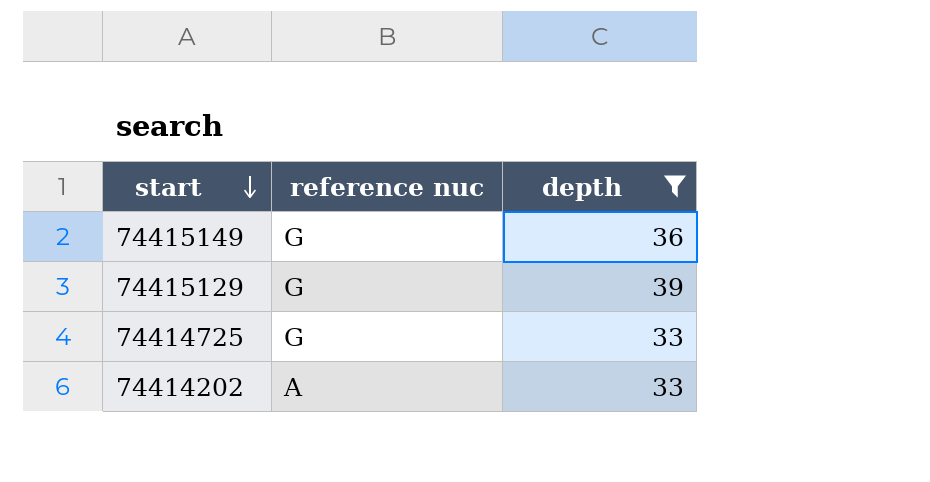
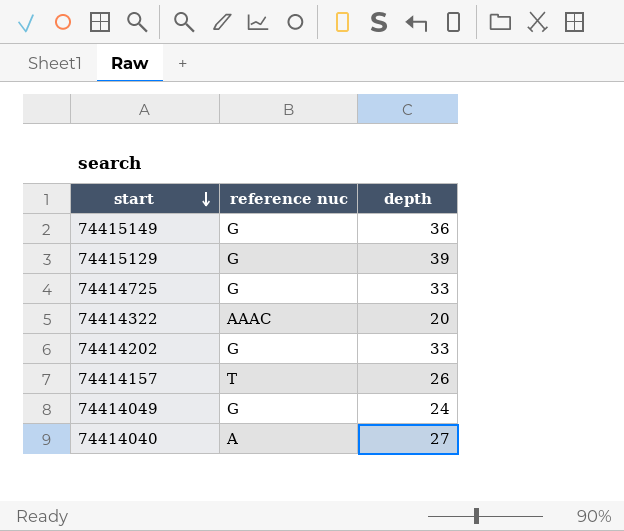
filter: depth >= 33 -> none
74414202 | reference nuc: A -> G

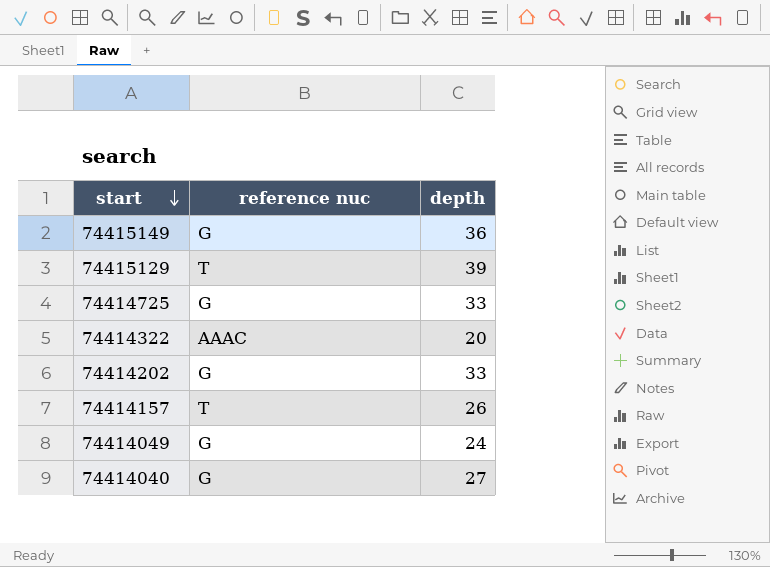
74415129 | reference nuc: G -> T
74414040 | reference nuc: A -> G

